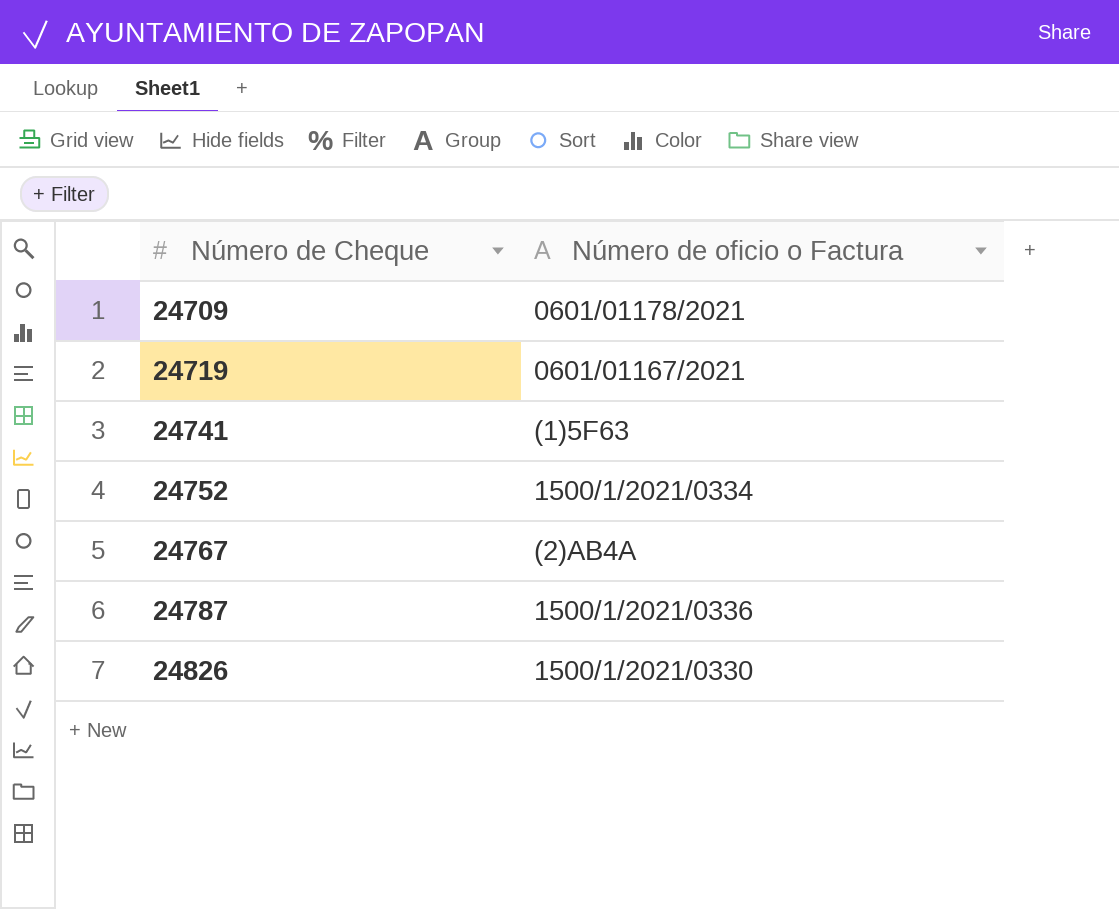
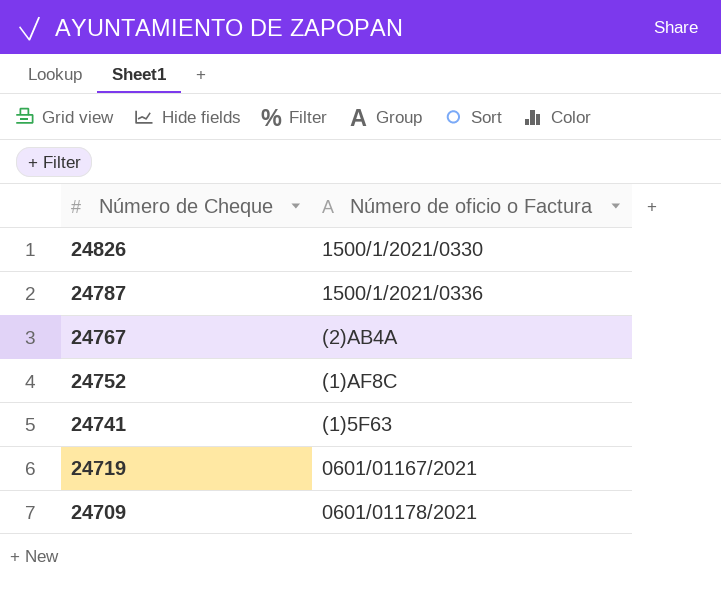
row order: Número de Cheque ascending -> Número de Cheque descending
24752 | Número de oficio o Factura: 1500/1/2021/0334 -> (1)AF8C

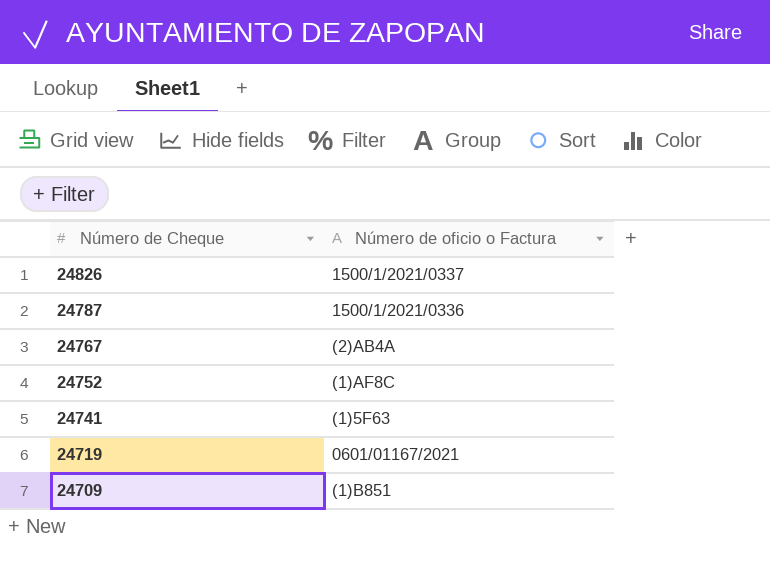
24826 | Número de oficio o Factura: 1500/1/2021/0330 -> 1500/1/2021/0337
24709 | Número de oficio o Factura: 0601/01178/2021 -> (1)B851

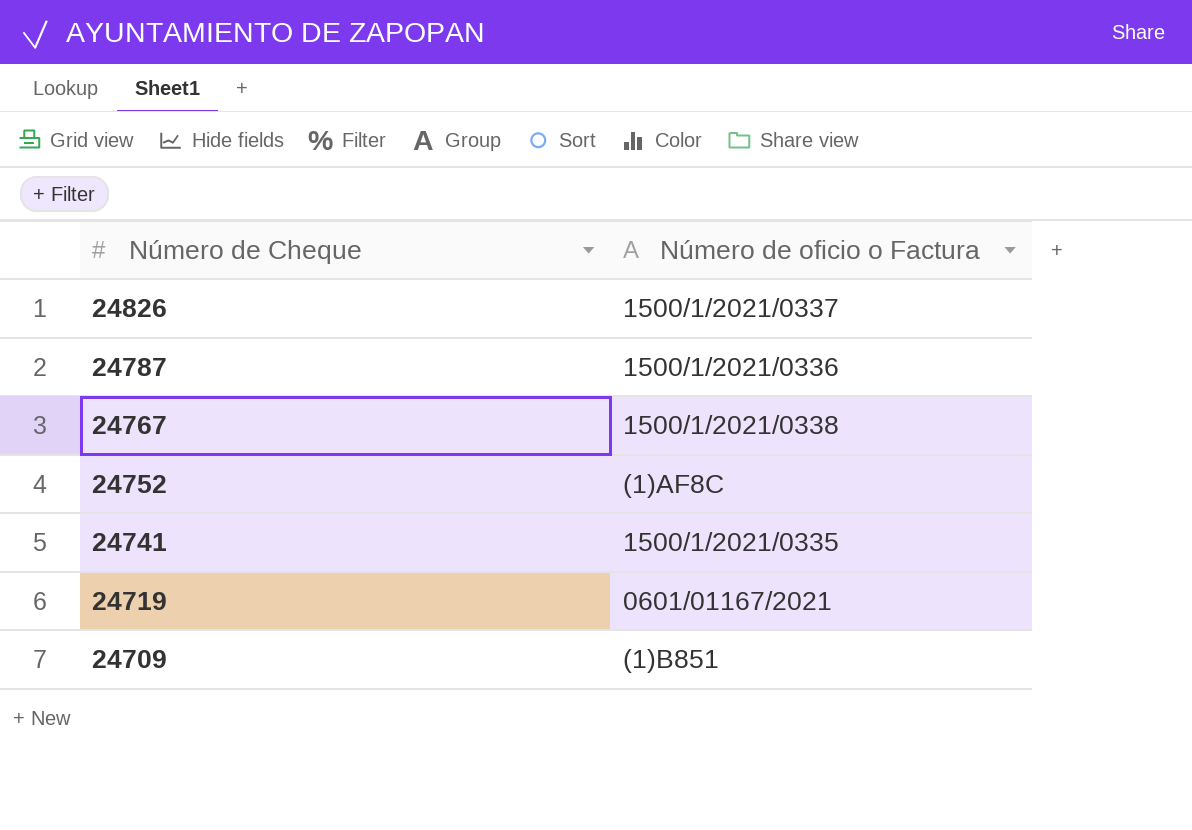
24767 | Número de oficio o Factura: (2)AB4A -> 1500/1/2021/0338
24741 | Número de oficio o Factura: (1)5F63 -> 1500/1/2021/0335

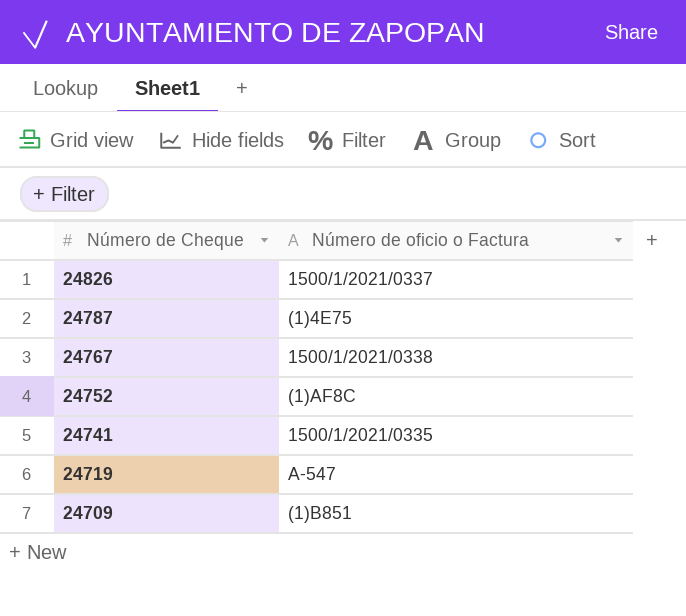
24787 | Número de oficio o Factura: 1500/1/2021/0336 -> (1)4E75
24719 | Número de oficio o Factura: 0601/01167/2021 -> A-547

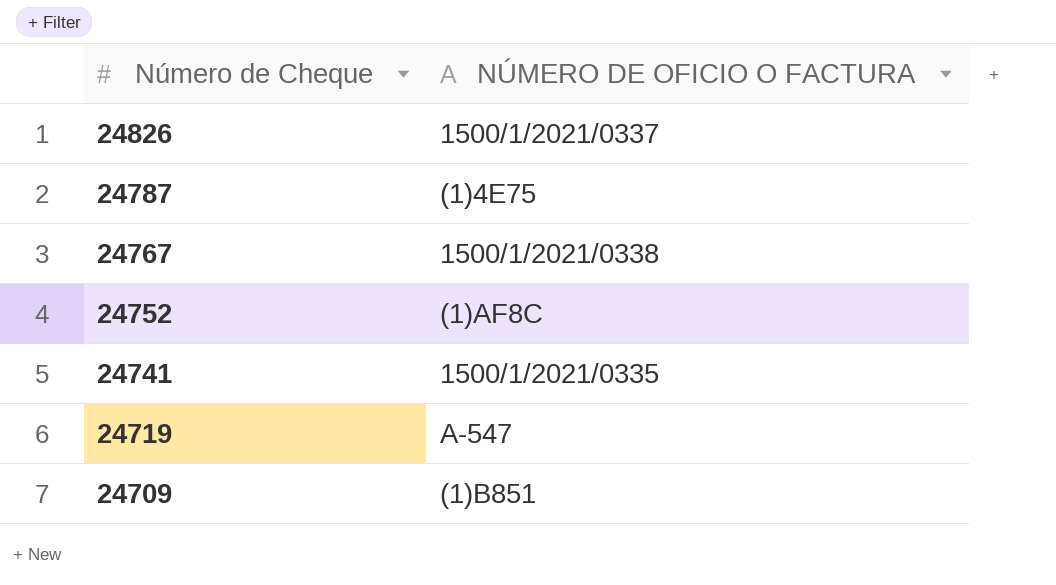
column name: Número de oficio o Factura -> NÚMERO DE OFICIO O FACTURA

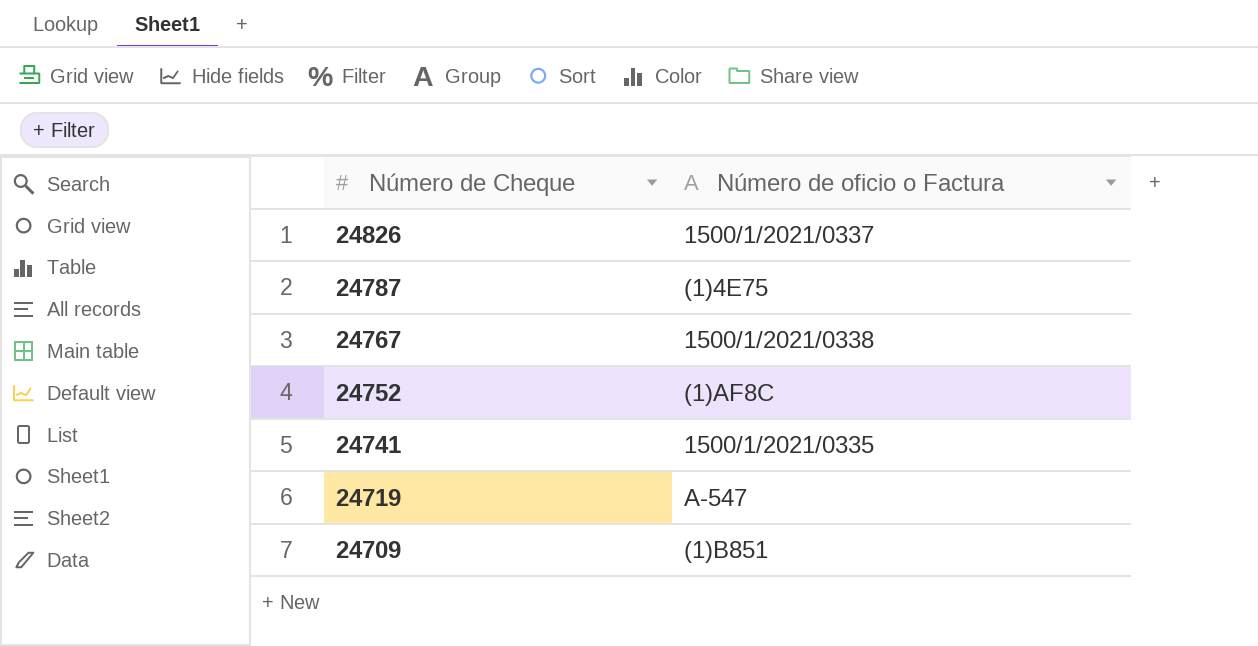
column name: NÚMERO DE OFICIO O FACTURA -> Número de oficio o Factura

